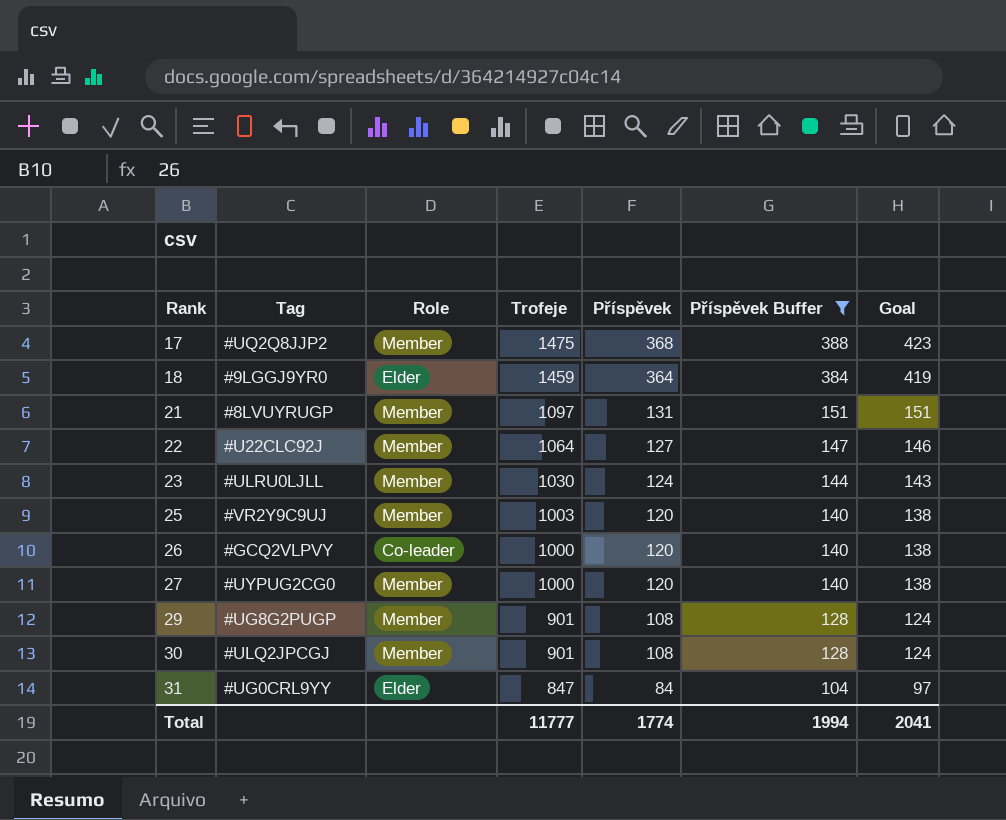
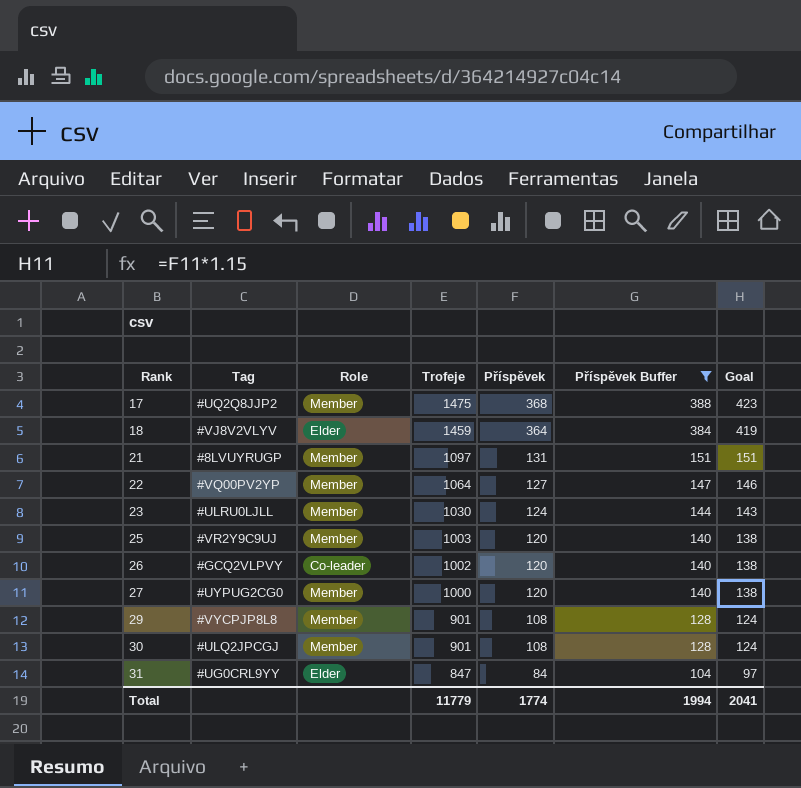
18 | Tag: #9LGGJ9YR0 -> #VJ8V2VLYV
22 | Tag: #U22CLC92J -> #VQ00PV2YP
26 | Trofeje: 1000 -> 1002
29 | Tag: #UG8G2PUGP -> #VYCPJP8L8
Total | Trofeje: 11777 -> 11779

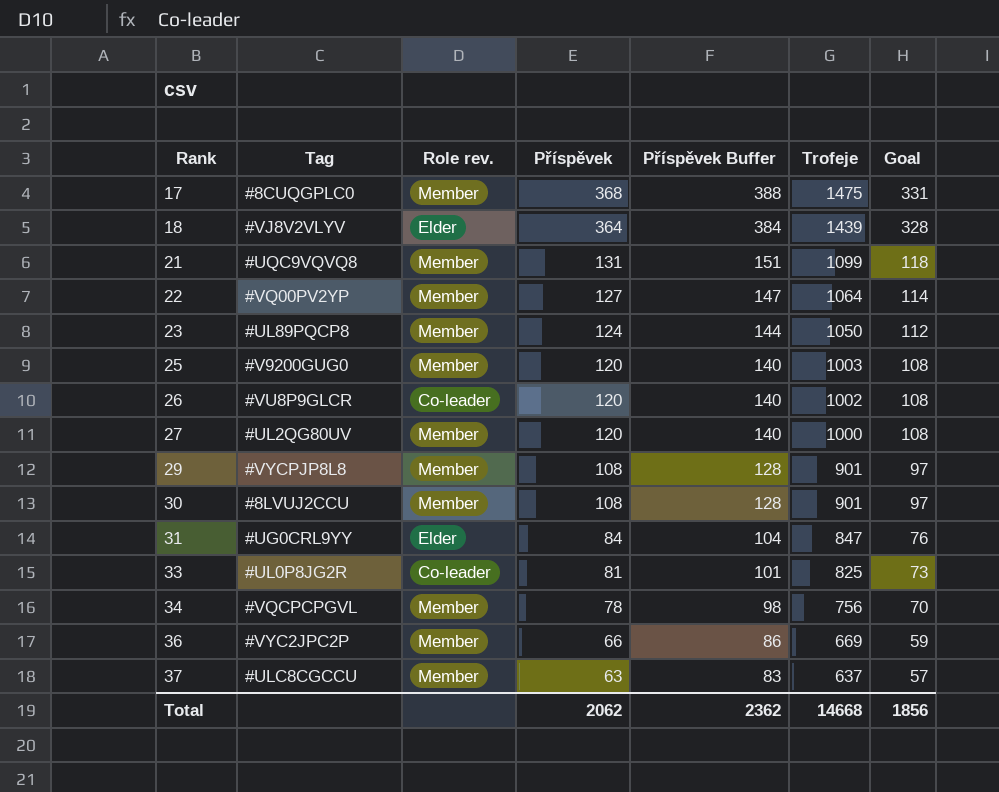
filter: Příspěvek Buffer >= 104 -> none
column name: Role -> Role rev.
column Trofeje | position: 4 -> 6
column Goal | formula: [Příspěvek] * 1.15 -> [Příspěvek] * 0.9
17 | Tag: #UQ2Q8JJP2 -> #8CUQGPLC0
18 | Trofeje: 1459 -> 1439
21 | Tag: #8LVUYRUGP -> #UQC9VQVQ8
21 | Trofeje: 1097 -> 1099
23 | Tag: #ULRU0LJLL -> #UL89PQCP8
23 | Trofeje: 1030 -> 1050
25 | Tag: #VR2Y9C9UJ -> #V9200GUG0
26 | Tag: #GCQ2VLPVY -> #VU8P9GLCR
27 | Tag: #UYPUG2CG0 -> #UL2QG80UV
30 | Tag: #ULQ2JPCGJ -> #8LVUJ2CCU
Total | Příspěvek: 1774 -> 2062
Total | Příspěvek Buffer: 1994 -> 2362
Total | Trofeje: 11779 -> 14668
Total | Goal: 2041 -> 1856

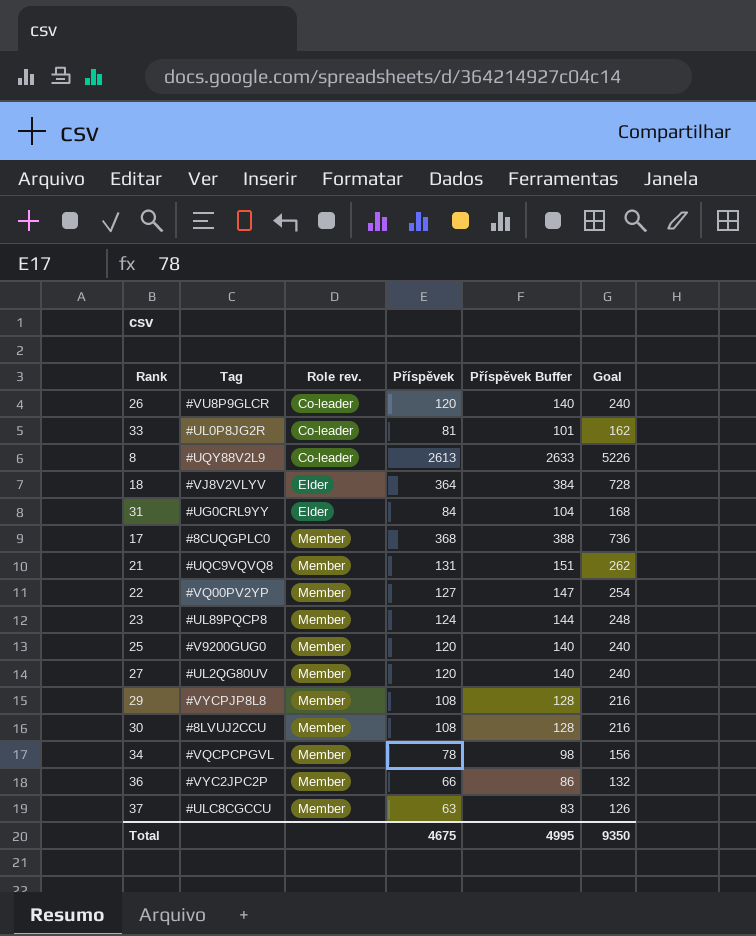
row order: Rank ascending -> Role rev. ascending
column Trofeje | position: 6 -> none
column Goal | formula: [Příspěvek] * 0.9 -> [Příspěvek] * 2
row 8: none -> #UQY88V2L9 | Co-leader | 2613 | 2633 | 5226
Total | Příspěvek: 2062 -> 4675
Total | Příspěvek Buffer: 2362 -> 4995
Total | Goal: 1856 -> 9350

